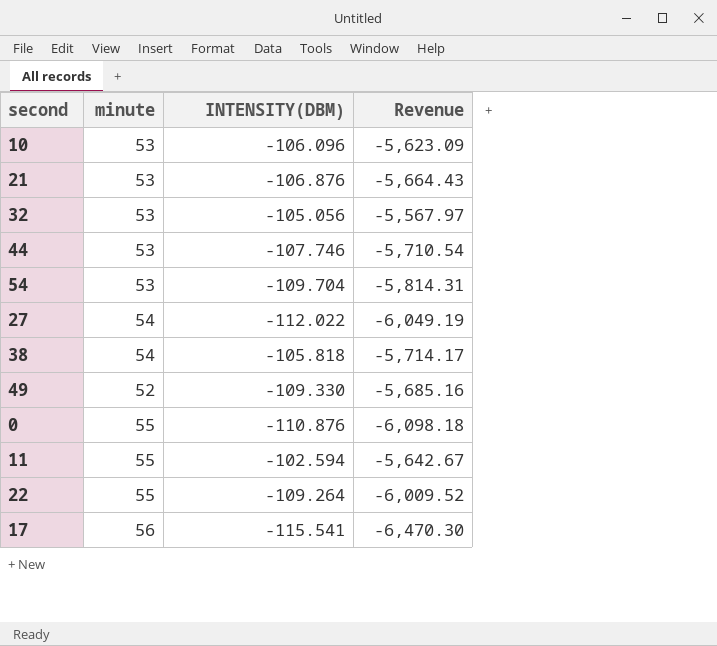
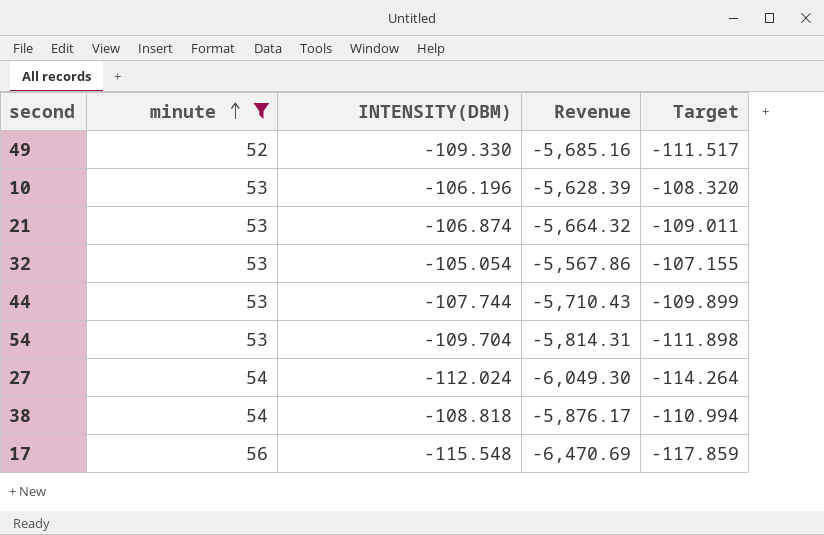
filter: none -> minute != 55
row order: none -> minute ascending
column Target | formula: none -> [INTENSITY(DBM)] * 1.02
10 | INTENSITY(DBM): -106.096 -> -106.196
10 | Revenue: -5,623.09 -> -5,628.39
21 | INTENSITY(DBM): -106.876 -> -106.874
21 | Revenue: -5,664.43 -> -5,664.32
32 | INTENSITY(DBM): -105.056 -> -105.054
32 | Revenue: -5,567.97 -> -5,567.86
44 | INTENSITY(DBM): -107.746 -> -107.744
44 | Revenue: -5,710.54 -> -5,710.43
27 | INTENSITY(DBM): -112.022 -> -112.024
27 | Revenue: -6,049.19 -> -6,049.30
38 | INTENSITY(DBM): -105.818 -> -108.818
38 | Revenue: -5,714.17 -> -5,876.17
17 | INTENSITY(DBM): -115.541 -> -115.548
17 | Revenue: -6,470.30 -> -6,470.69

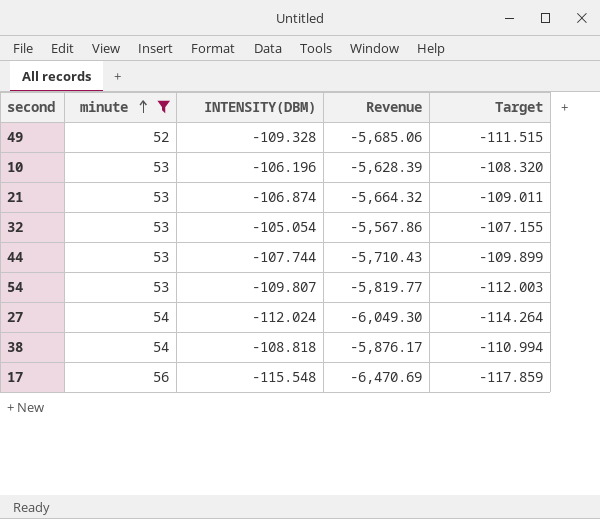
49 | INTENSITY(DBM): -109.330 -> -109.328
49 | Revenue: -5,685.16 -> -5,685.06
49 | Target: -111.517 -> -111.515
54 | INTENSITY(DBM): -109.704 -> -109.807
54 | Revenue: -5,814.31 -> -5,819.77
54 | Target: -111.898 -> -112.003

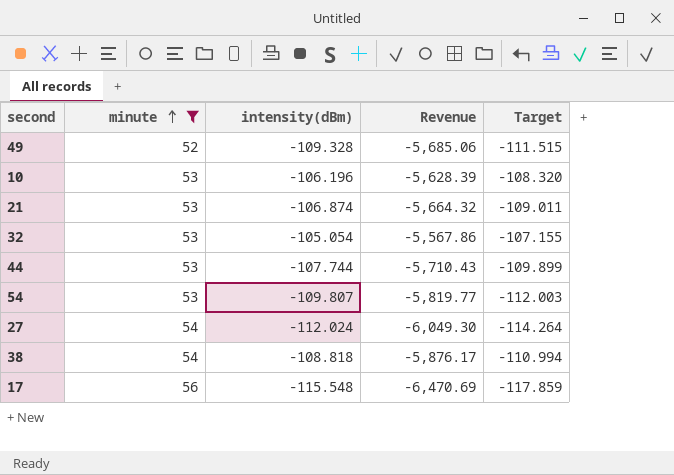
column name: INTENSITY(DBM) -> intensity(dBm)

